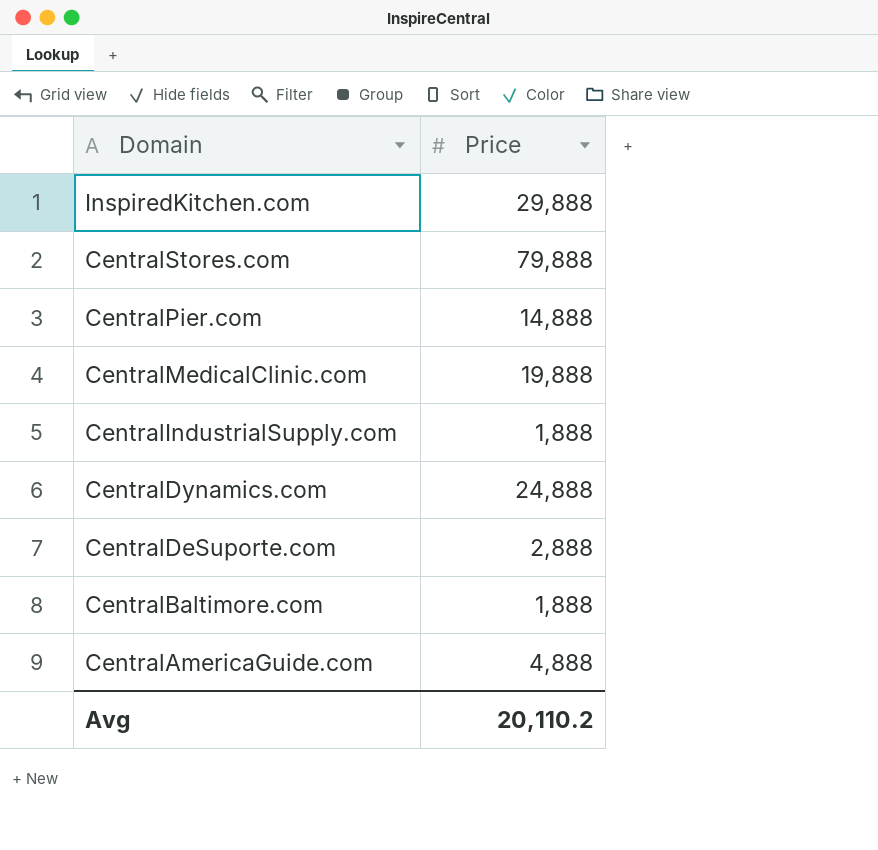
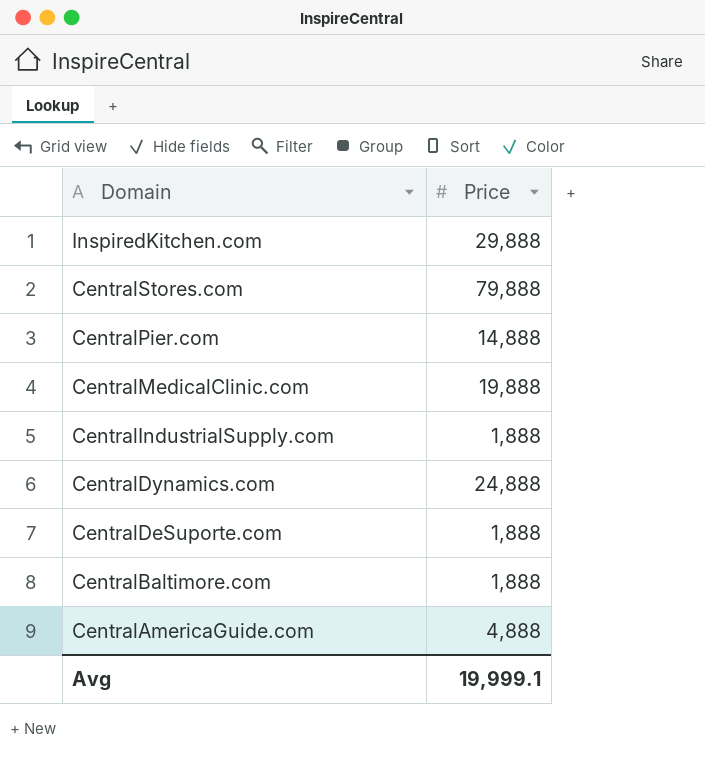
CentralDeSuporte.com | Price: 2,888 -> 1,888
Avg | Price: 20,110.2 -> 19,999.1

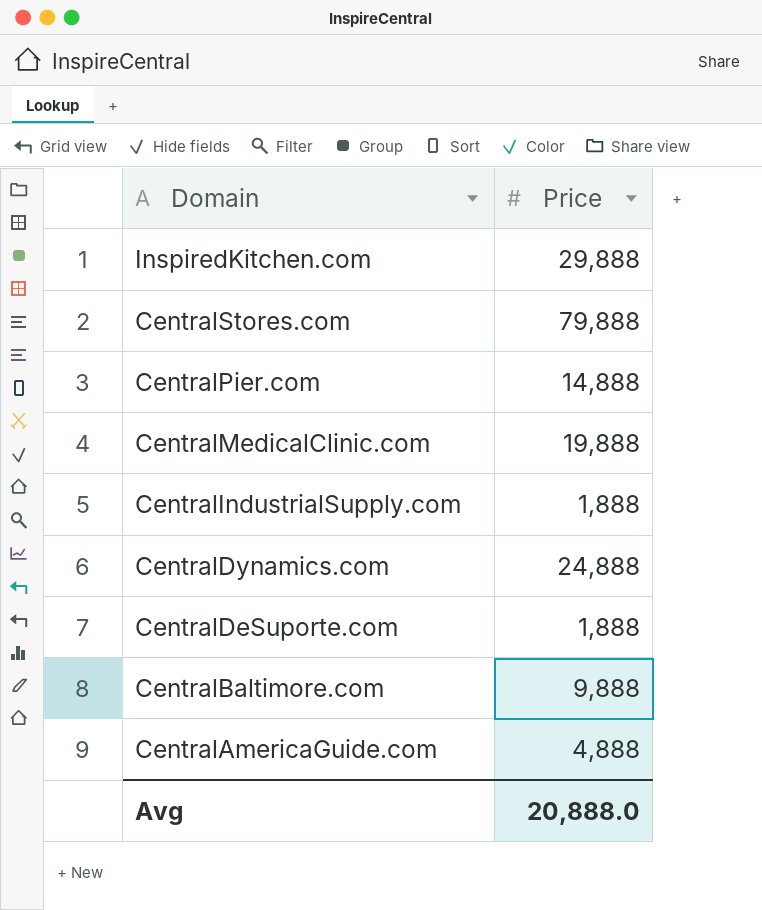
CentralBaltimore.com | Price: 1,888 -> 9,888
Avg | Price: 19,999.1 -> 20,888.0

